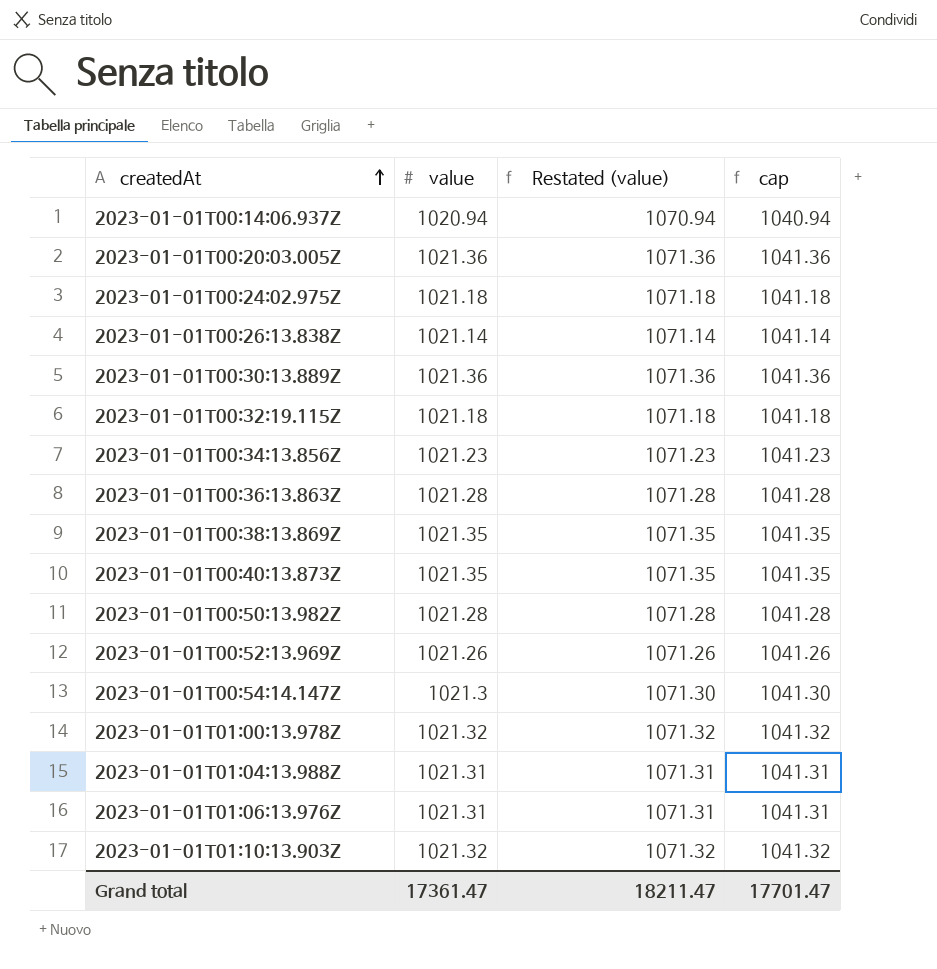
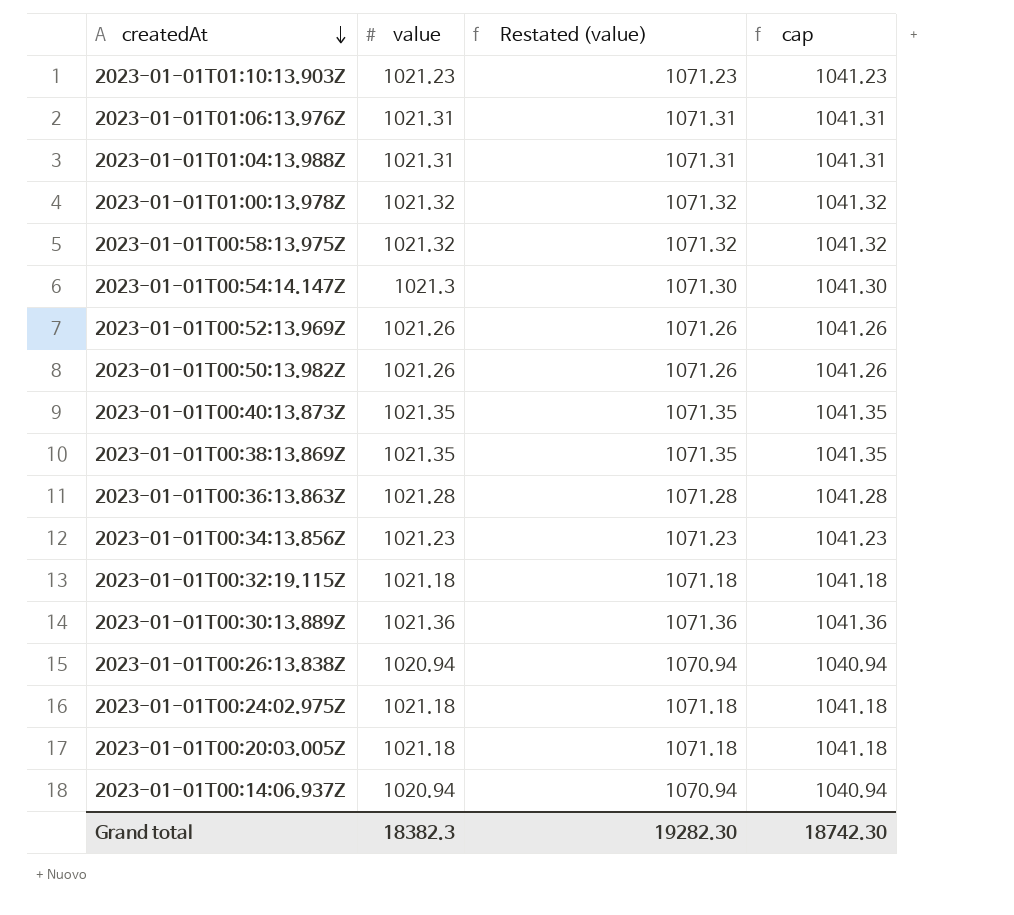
row order: createdAt ascending -> createdAt descending
2023-01-01T01:10:13.903Z | value: 1021.32 -> 1021.23
2023-01-01T01:10:13.903Z | Restated (value): 1071.32 -> 1071.23
2023-01-01T01:10:13.903Z | cap: 1041.32 -> 1041.23
row 2023-01-01T00:58:13.975Z: none -> 1021.32 | 1071.32 | 1041.32
2023-01-01T00:50:13.982Z | value: 1021.28 -> 1021.26
2023-01-01T00:50:13.982Z | Restated (value): 1071.28 -> 1071.26
2023-01-01T00:50:13.982Z | cap: 1041.28 -> 1041.26
2023-01-01T00:26:13.838Z | value: 1021.14 -> 1020.94
2023-01-01T00:26:13.838Z | Restated (value): 1071.14 -> 1070.94
2023-01-01T00:26:13.838Z | cap: 1041.14 -> 1040.94
2023-01-01T00:20:03.005Z | value: 1021.36 -> 1021.18
2023-01-01T00:20:03.005Z | Restated (value): 1071.36 -> 1071.18
2023-01-01T00:20:03.005Z | cap: 1041.36 -> 1041.18
Grand total | value: 17361.47 -> 18382.3
Grand total | Restated (value): 18211.47 -> 19282.30
Grand total | cap: 17701.47 -> 18742.30

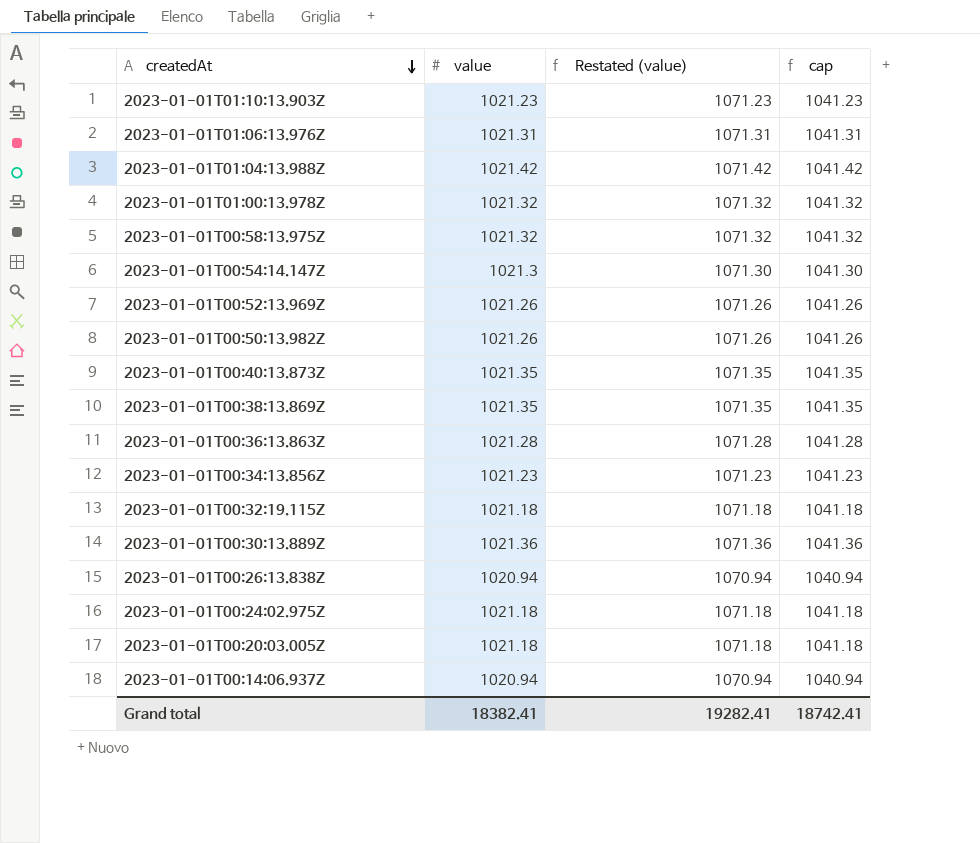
2023-01-01T01:04:13.988Z | value: 1021.31 -> 1021.42
2023-01-01T01:04:13.988Z | Restated (value): 1071.31 -> 1071.42
2023-01-01T01:04:13.988Z | cap: 1041.31 -> 1041.42
Grand total | value: 18382.3 -> 18382.41
Grand total | Restated (value): 19282.30 -> 19282.41
Grand total | cap: 18742.30 -> 18742.41

